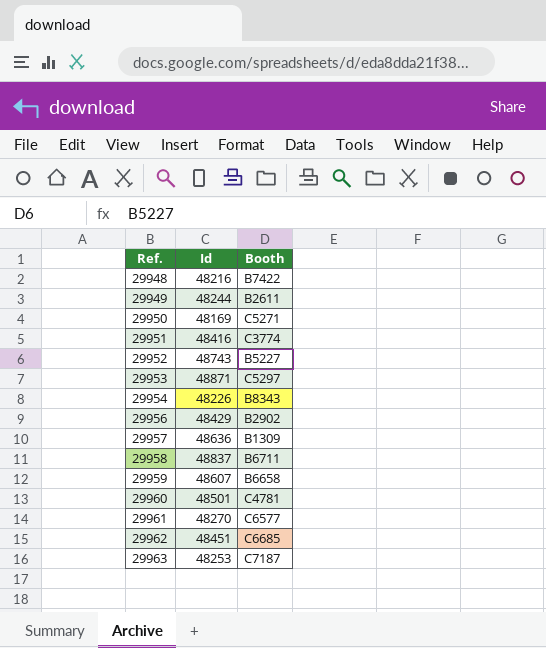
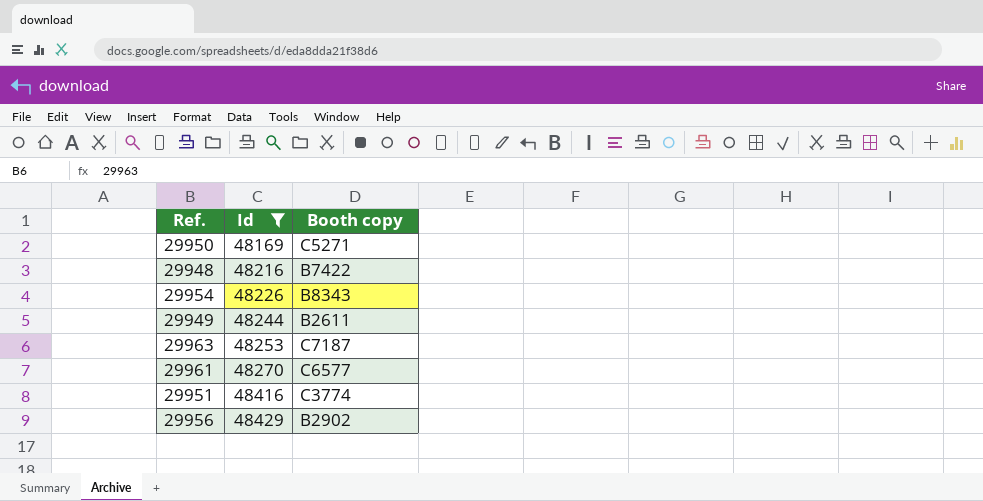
filter: none -> Id <= 48429
row order: Ref. ascending -> Id ascending
column name: Booth -> Booth copy

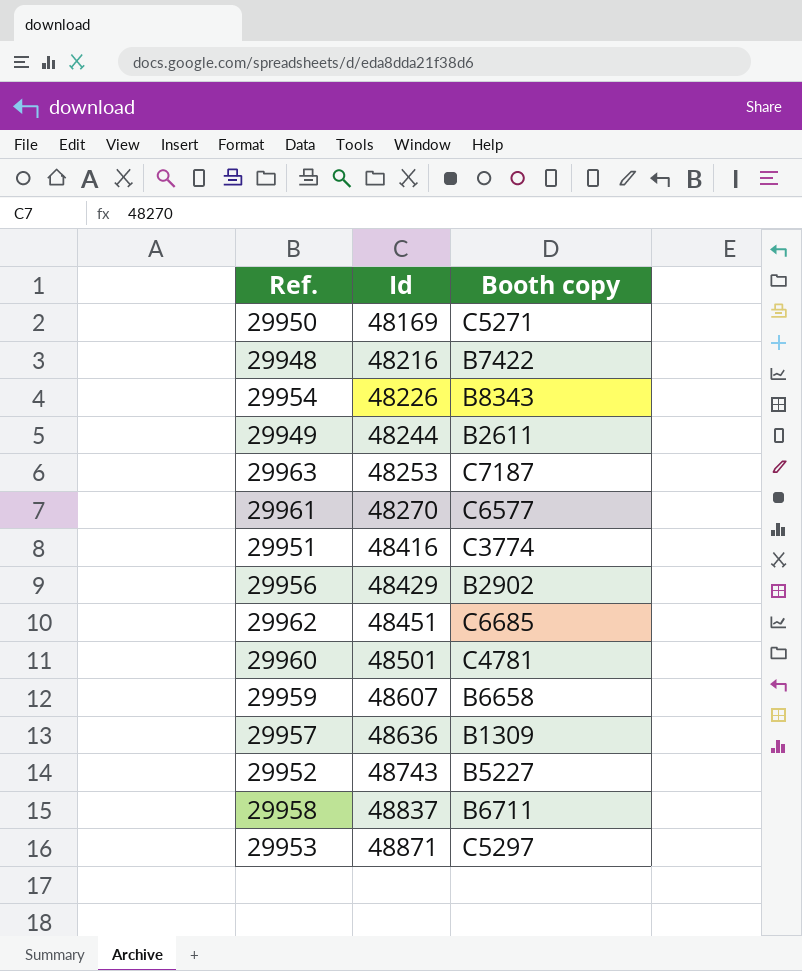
filter: Id <= 48429 -> none

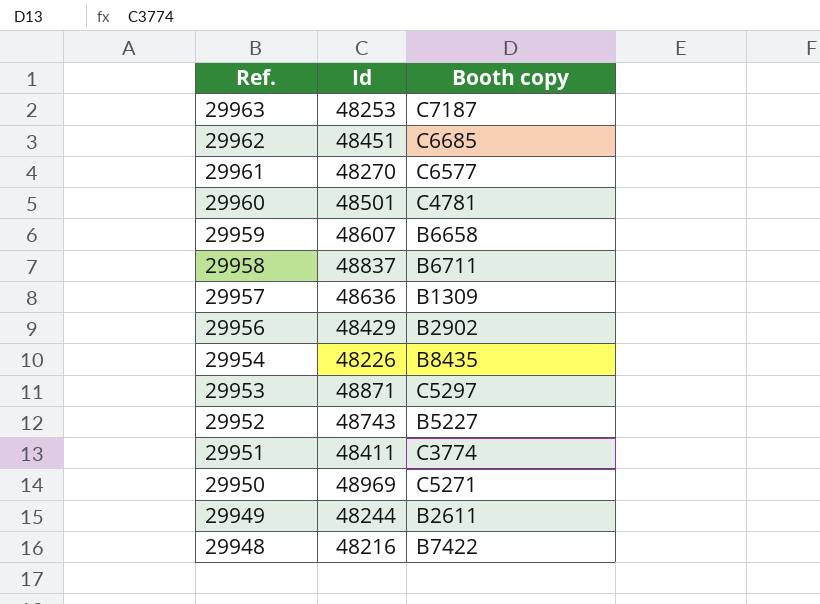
row order: Id ascending -> Ref. descending
29954 | Booth copy: B8343 -> B8435
29951 | Id: 48416 -> 48411
29950 | Id: 48169 -> 48969

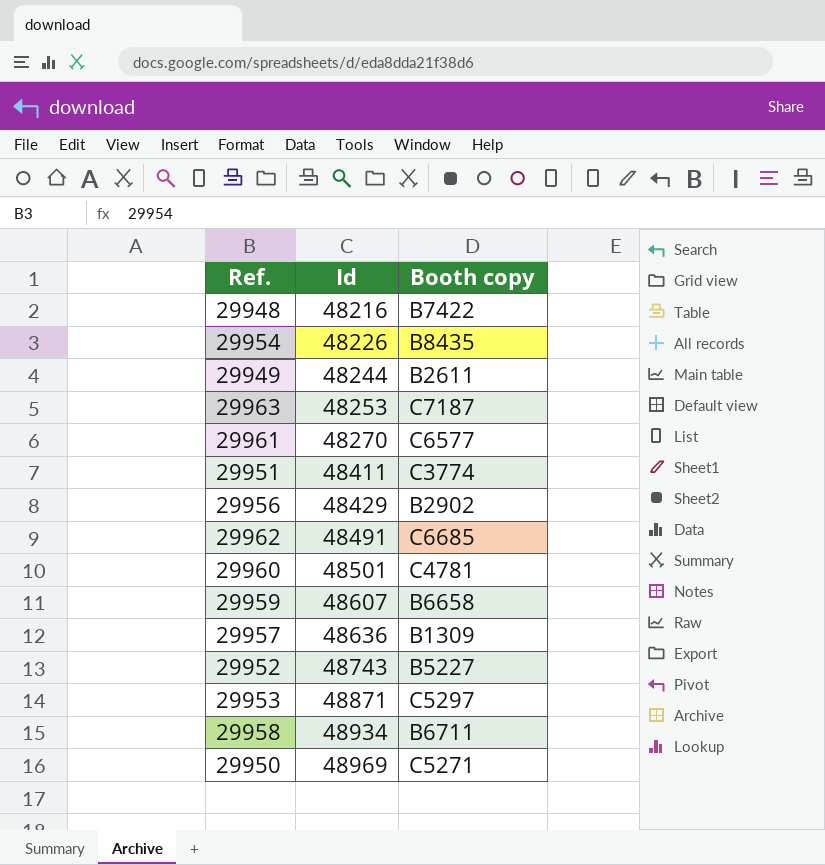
row order: Ref. descending -> Id ascending
29962 | Id: 48451 -> 48491
29958 | Id: 48837 -> 48934

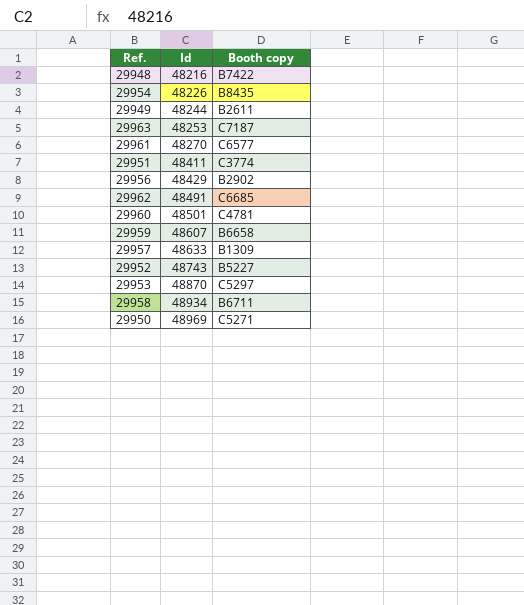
29957 | Id: 48636 -> 48633
29953 | Id: 48871 -> 48870

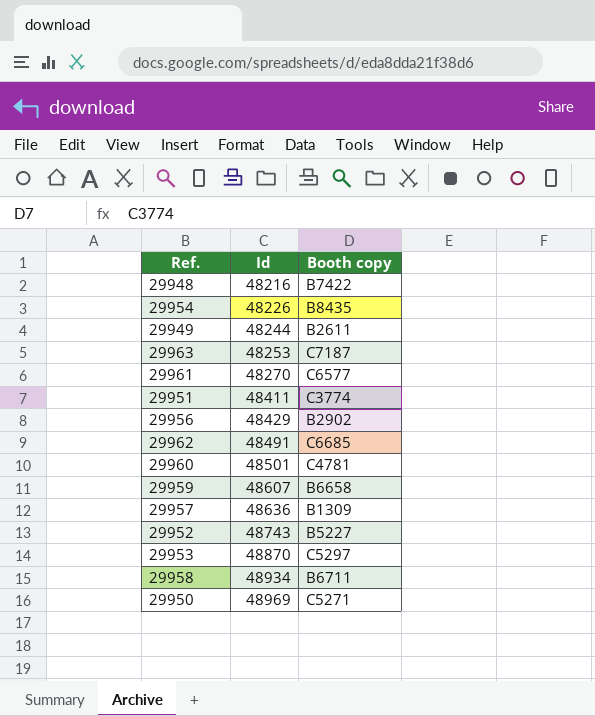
29957 | Id: 48633 -> 48636

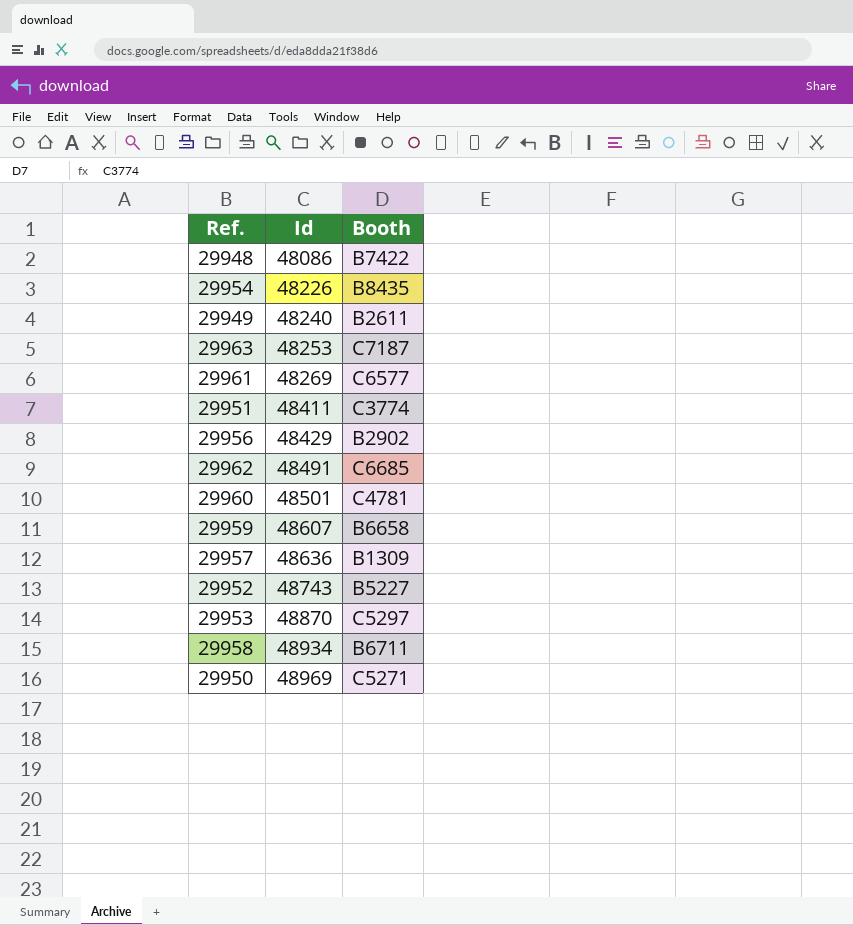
column name: Booth copy -> Booth
29948 | Id: 48216 -> 48086
29949 | Id: 48244 -> 48240
29961 | Id: 48270 -> 48269

